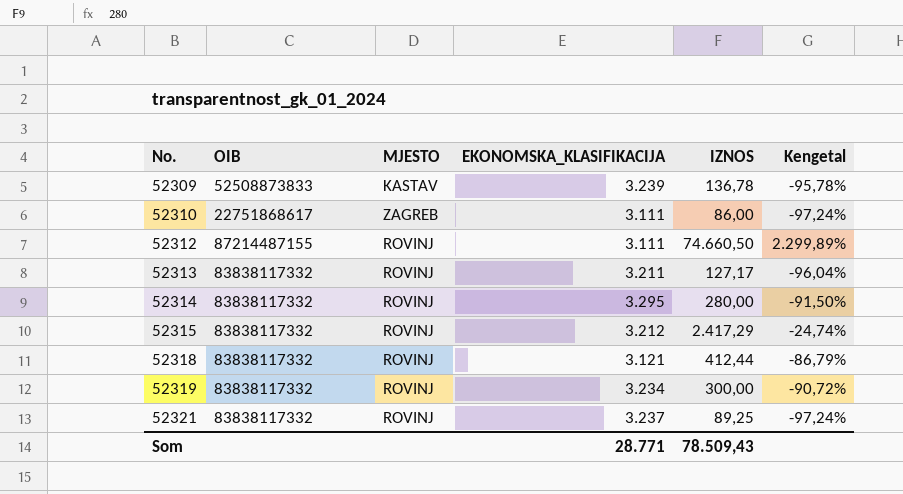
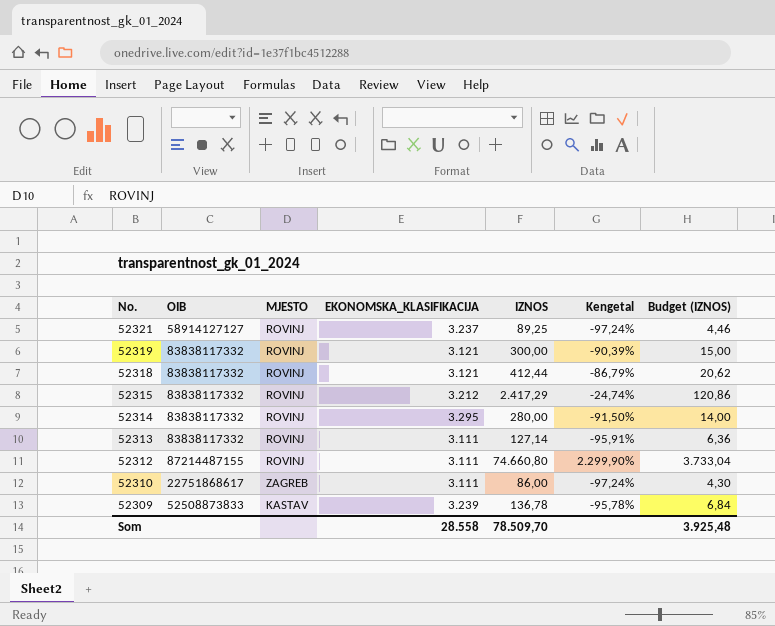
row order: No. ascending -> No. descending
column Budget (IZNOS) | formula: none -> [IZNOS] * 0,05
52321 | OIB: 83838117332 -> 58914127127
52319 | EKONOMSKA_KLASIFIKACIJA: 3.234 -> 3.121
52319 | Kengetal: -90,72% -> -90,39%
52313 | EKONOMSKA_KLASIFIKACIJA: 3.211 -> 3.111
52313 | IZNOS: 127,17 -> 127,14
52313 | Kengetal: -96,04% -> -95,91%
52312 | IZNOS: 74.660,50 -> 74.660,80
52312 | Kengetal: 2.299,89% -> 2.299,90%
Som | EKONOMSKA_KLASIFIKACIJA: 28.771 -> 28.558
Som | IZNOS: 78.509,43 -> 78.509,70

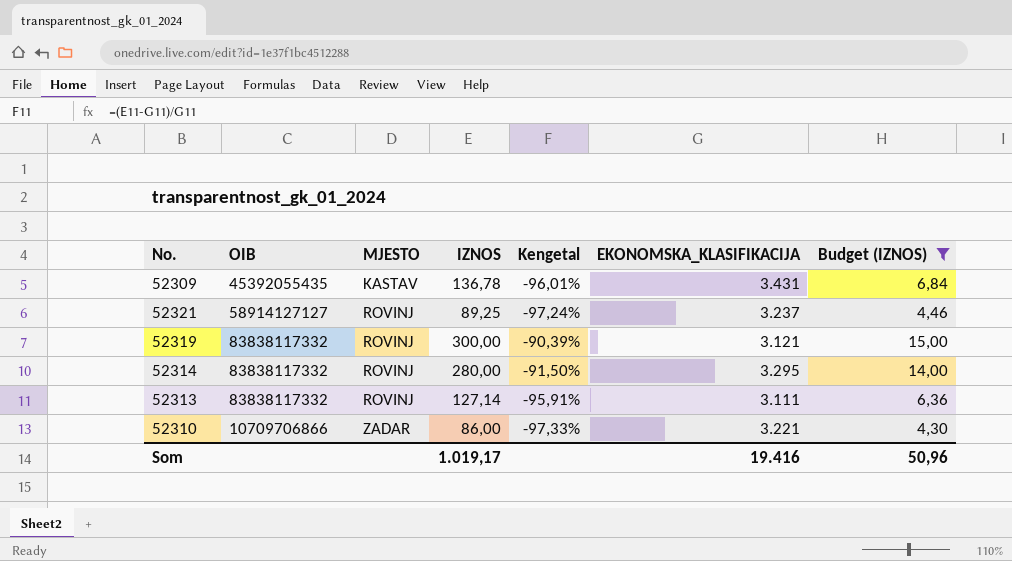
filter: none -> Budget (IZNOS) <= 15,00
row order: No. descending -> MJESTO ascending
column EKONOMSKA_KLASIFIKACIJA | position: 4 -> 6
52309 | OIB: 52508873833 -> 45392055435
52309 | Kengetal: -95,78% -> -96,01%
52309 | EKONOMSKA_KLASIFIKACIJA: 3.239 -> 3.431
52310 | OIB: 22751868617 -> 10709706866
52310 | MJESTO: ZAGREB -> ZADAR
52310 | Kengetal: -97,24% -> -97,33%
52310 | EKONOMSKA_KLASIFIKACIJA: 3.111 -> 3.221
Som | IZNOS: 78.509,70 -> 1.019,17
Som | EKONOMSKA_KLASIFIKACIJA: 28.558 -> 19.416
Som | Budget (IZNOS): 3.925,48 -> 50,96

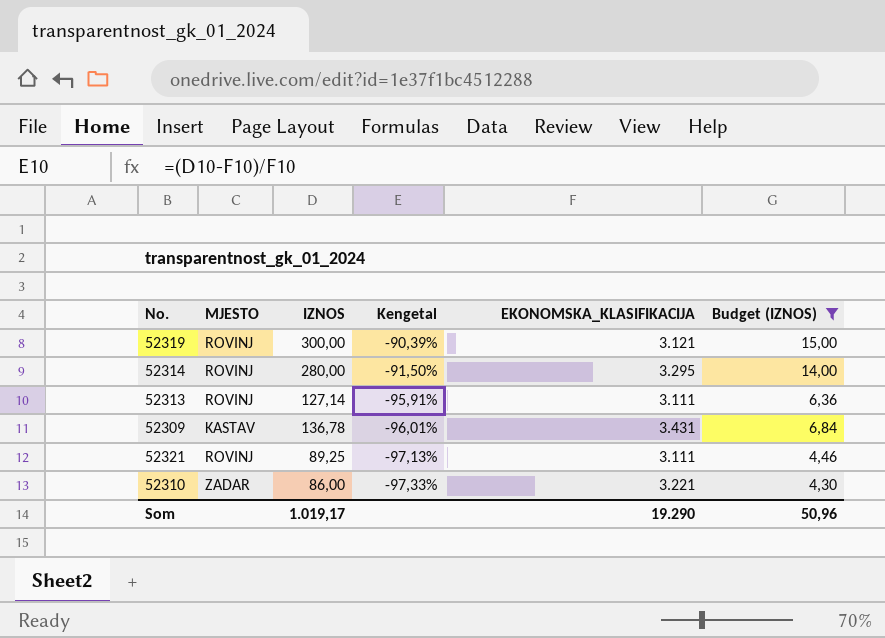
row order: MJESTO ascending -> Kengetal descending
column OIB | position: 2 -> none
52321 | Kengetal: -97,24% -> -97,13%
52321 | EKONOMSKA_KLASIFIKACIJA: 3.237 -> 3.111
Som | EKONOMSKA_KLASIFIKACIJA: 19.416 -> 19.290

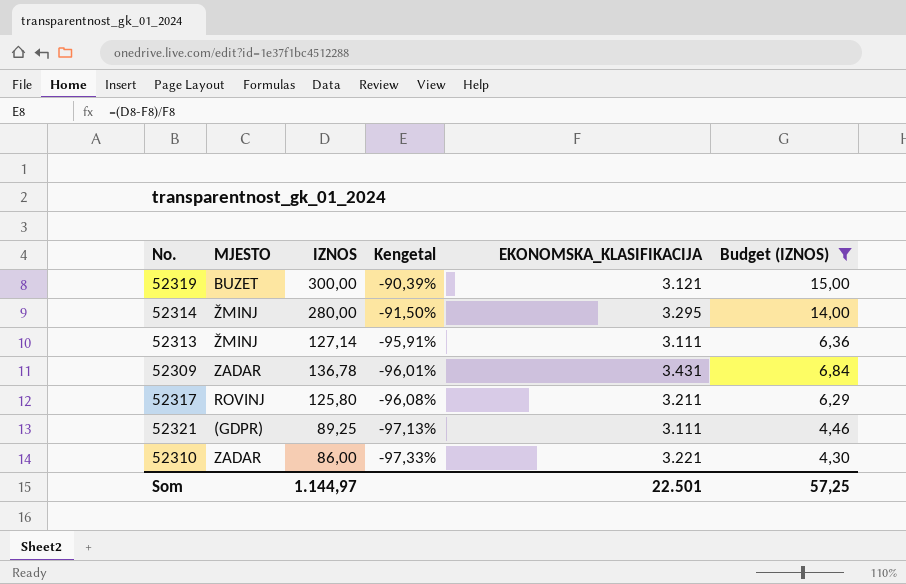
52319 | MJESTO: ROVINJ -> BUZET
52314 | MJESTO: ROVINJ -> ŽMINJ
52313 | MJESTO: ROVINJ -> ŽMINJ
52309 | MJESTO: KASTAV -> ZADAR
row 52317: none -> ROVINJ | 125,80 | -96,08% | 3.211 | 6,29
52321 | MJESTO: ROVINJ -> (GDPR)
Som | IZNOS: 1.019,17 -> 1.144,97
Som | EKONOMSKA_KLASIFIKACIJA: 19.290 -> 22.501
Som | Budget (IZNOS): 50,96 -> 57,25

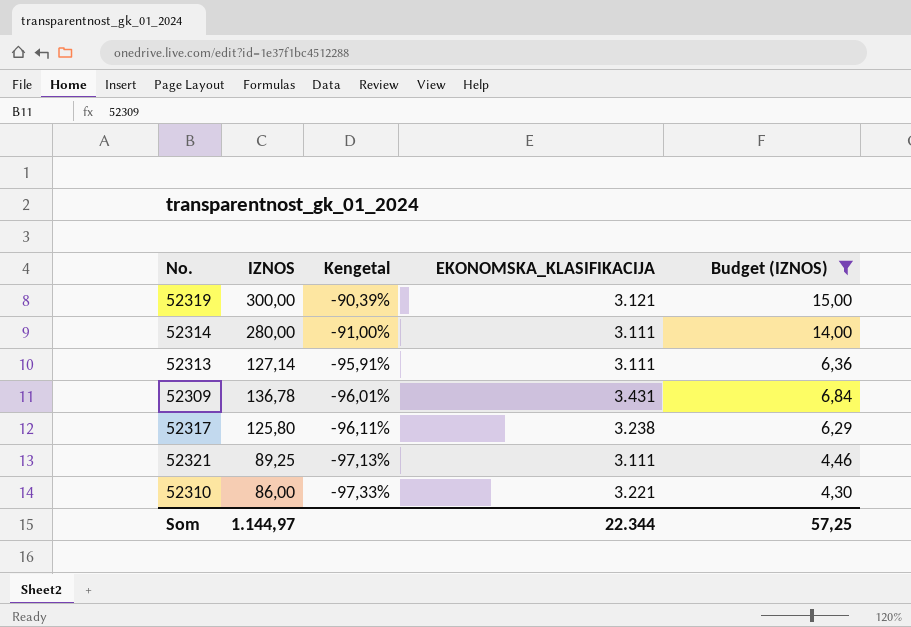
column MJESTO | position: 2 -> none
52314 | Kengetal: -91,50% -> -91,00%
52314 | EKONOMSKA_KLASIFIKACIJA: 3.295 -> 3.111
52317 | Kengetal: -96,08% -> -96,11%
52317 | EKONOMSKA_KLASIFIKACIJA: 3.211 -> 3.238
Som | EKONOMSKA_KLASIFIKACIJA: 22.501 -> 22.344

